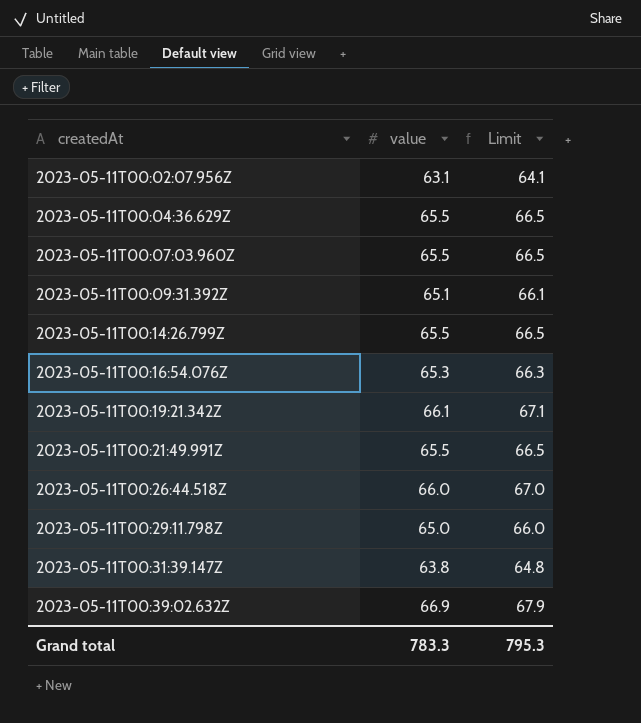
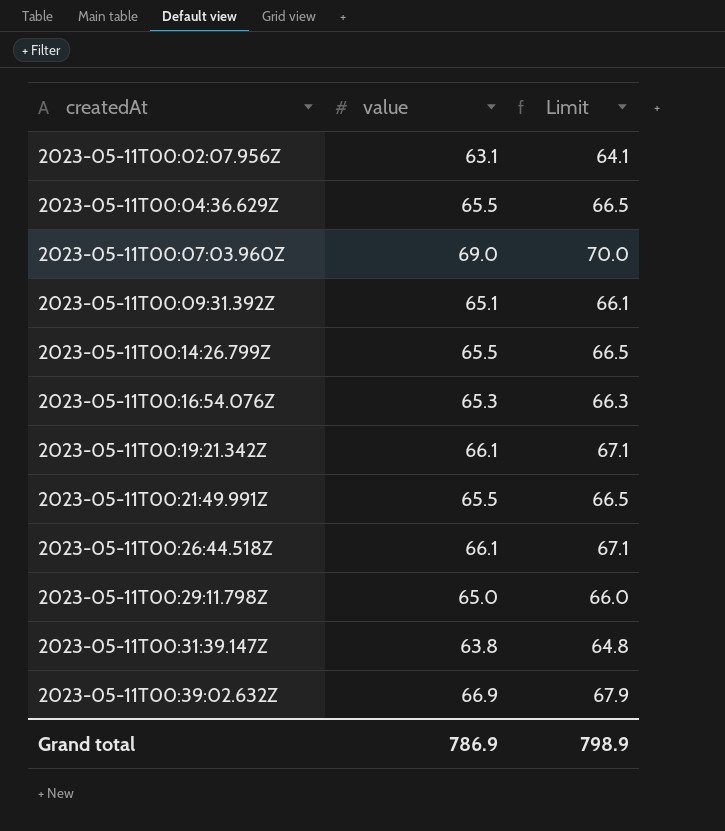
2023-05-11T00:07:03.960Z | value: 65.5 -> 69.0
2023-05-11T00:07:03.960Z | Limit: 66.5 -> 70.0
2023-05-11T00:26:44.518Z | value: 66.0 -> 66.1
2023-05-11T00:26:44.518Z | Limit: 67.0 -> 67.1
Grand total | value: 783.3 -> 786.9
Grand total | Limit: 795.3 -> 798.9

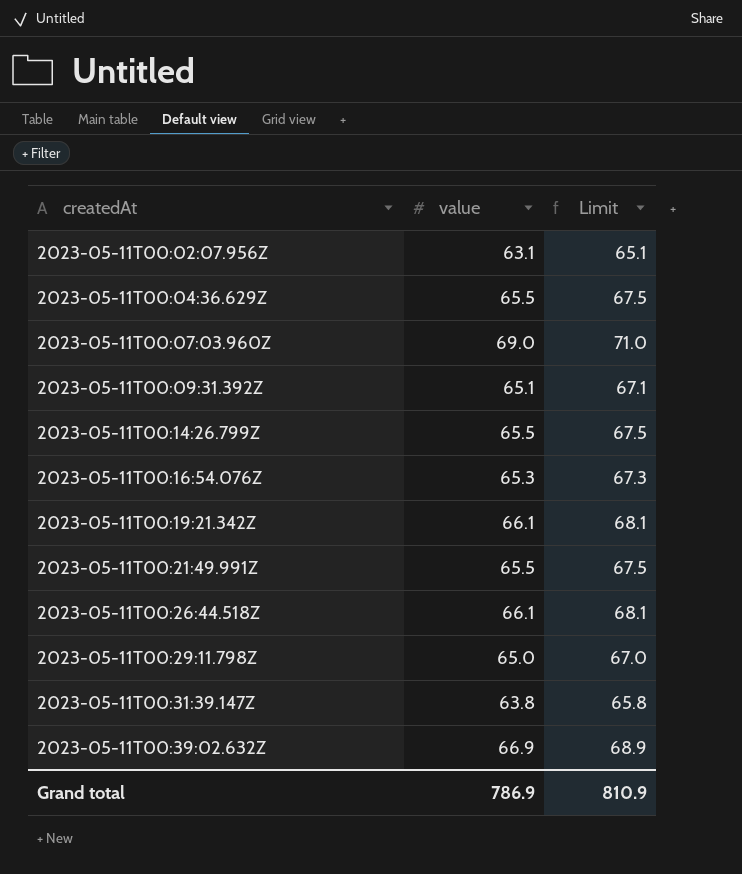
column Limit | formula: [value] + 1 -> [value] + 2
Grand total | Limit: 798.9 -> 810.9

